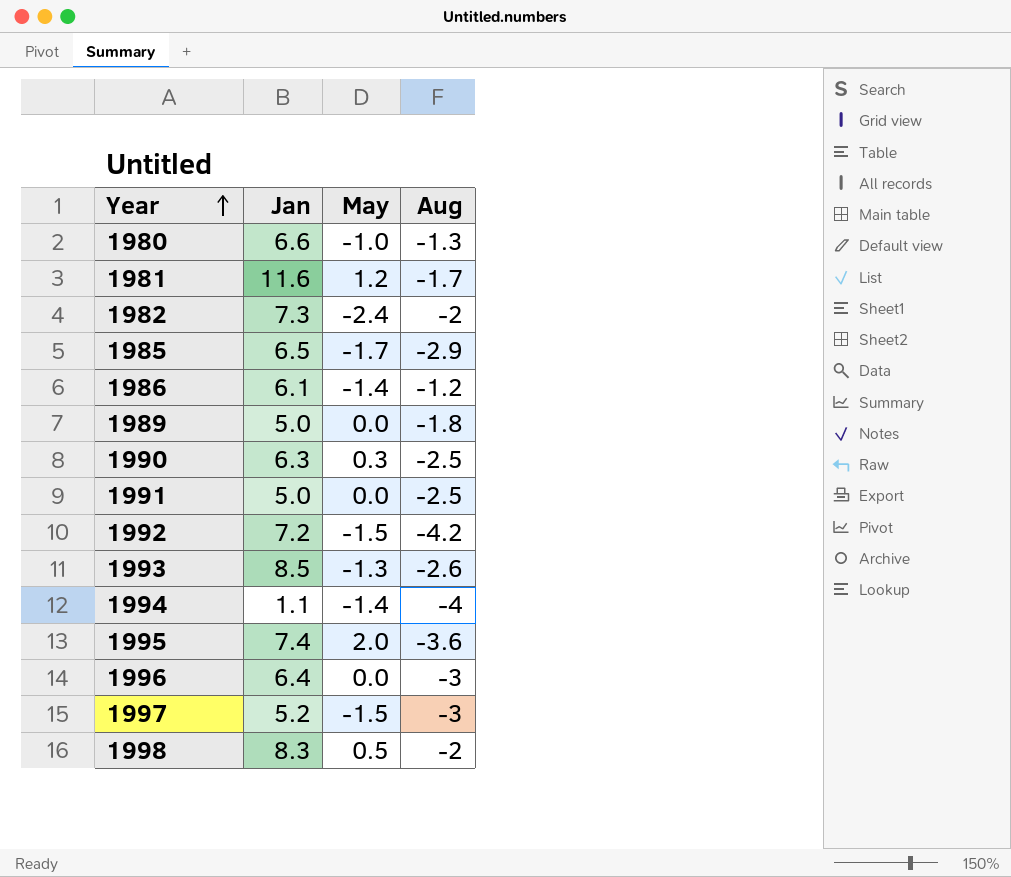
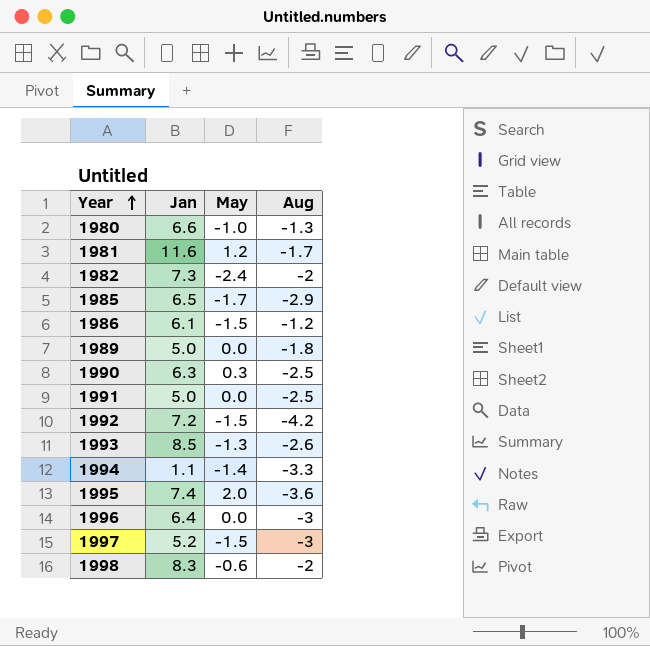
1986 | May: -1.4 -> -1.5
1994 | Aug: -4 -> -3.3
1998 | May: 0.5 -> -0.6

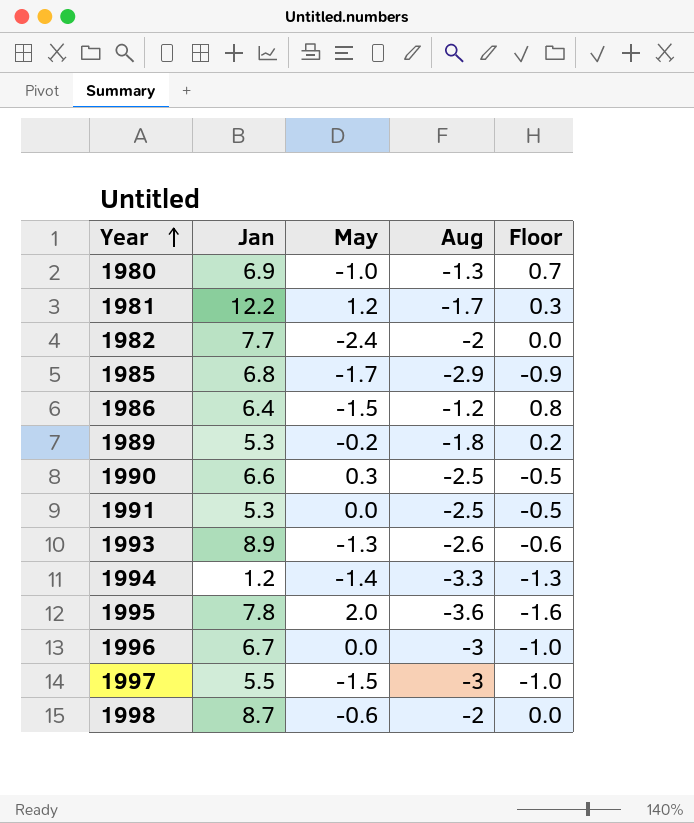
column Floor | formula: none -> [Aug] + 2
row 1992: 7.2 | -1.5 | -4.2 -> none
1980 | Jan: 6.6 -> 6.9
1981 | Jan: 11.6 -> 12.2
1982 | Jan: 7.3 -> 7.7
1985 | Jan: 6.5 -> 6.8
1986 | Jan: 6.1 -> 6.4
1989 | Jan: 5.0 -> 5.3
1989 | May: 0.0 -> -0.2
1990 | Jan: 6.3 -> 6.6
1991 | Jan: 5.0 -> 5.3
1993 | Jan: 8.5 -> 8.9
1994 | Jan: 1.1 -> 1.2
1995 | Jan: 7.4 -> 7.8
1996 | Jan: 6.4 -> 6.7
1997 | Jan: 5.2 -> 5.5
1998 | Jan: 8.3 -> 8.7

